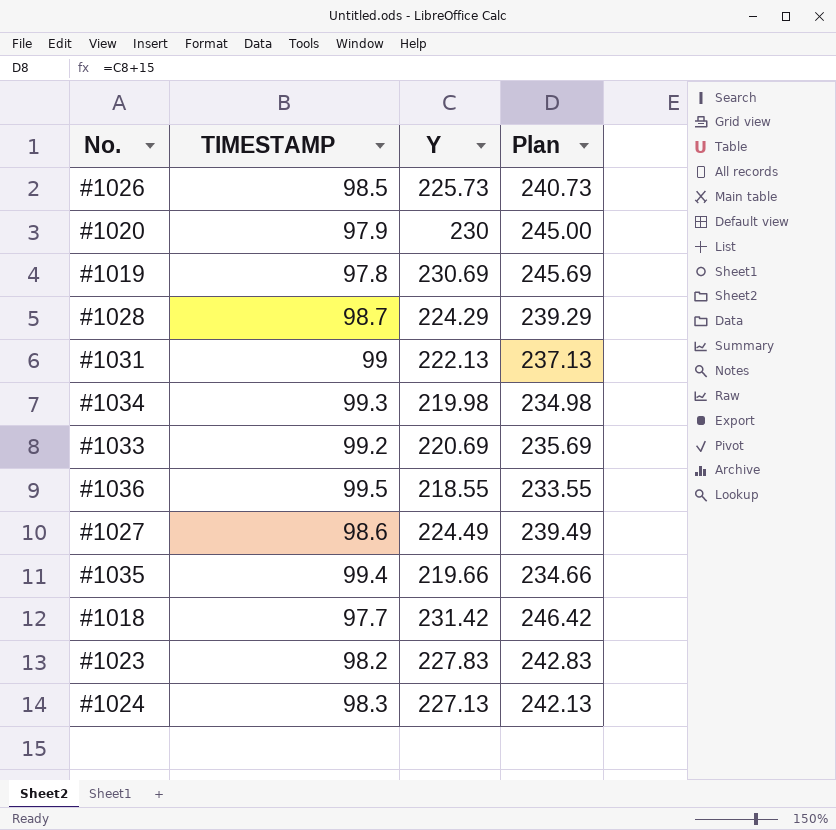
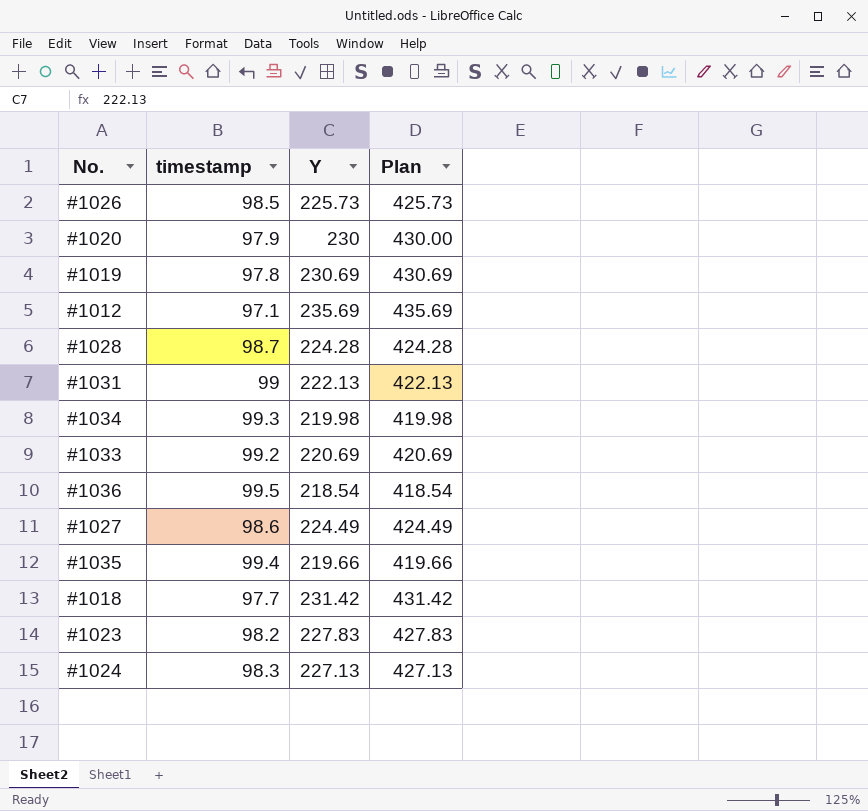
column name: TIMESTAMP -> timestamp
column Plan | formula: [Y] + 15 -> [Y] + 200
row #1012: none -> 97.1 | 235.69 | 435.69
#1028 | Y: 224.29 -> 224.28
#1036 | Y: 218.55 -> 218.54

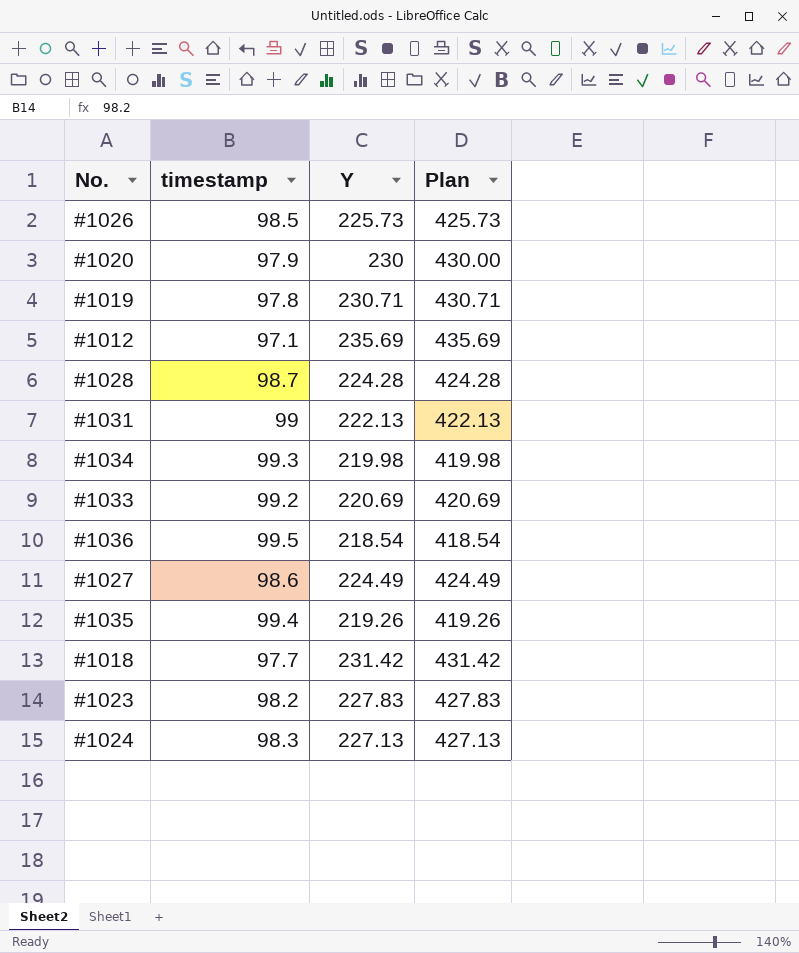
#1019 | Y: 230.69 -> 230.71
#1019 | Plan: 430.69 -> 430.71
#1035 | Y: 219.66 -> 219.26
#1035 | Plan: 419.66 -> 419.26

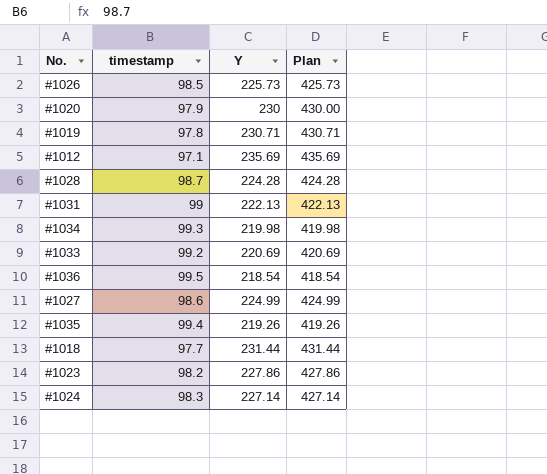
#1027 | Y: 224.49 -> 224.99
#1027 | Plan: 424.49 -> 424.99
#1018 | Y: 231.42 -> 231.44
#1018 | Plan: 431.42 -> 431.44
#1023 | Y: 227.83 -> 227.86
#1023 | Plan: 427.83 -> 427.86
#1024 | Y: 227.13 -> 227.14
#1024 | Plan: 427.13 -> 427.14

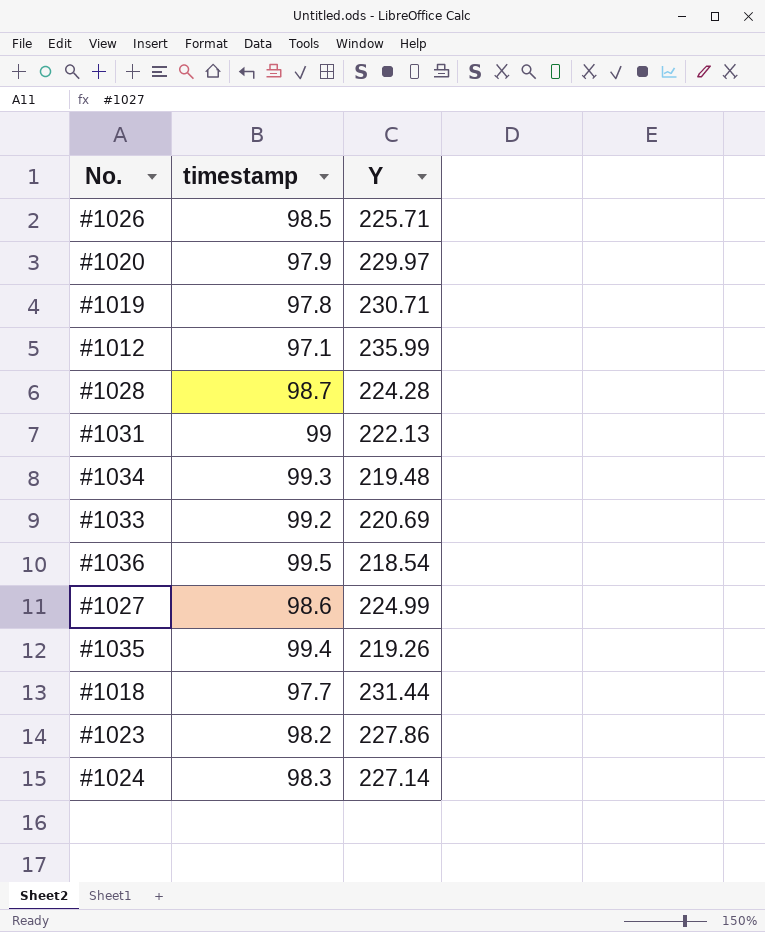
column Plan | formula: [Y] + 200 -> none
#1026 | Y: 225.73 -> 225.71
#1020 | Y: 230 -> 229.97
#1012 | Y: 235.69 -> 235.99
#1034 | Y: 219.98 -> 219.48

